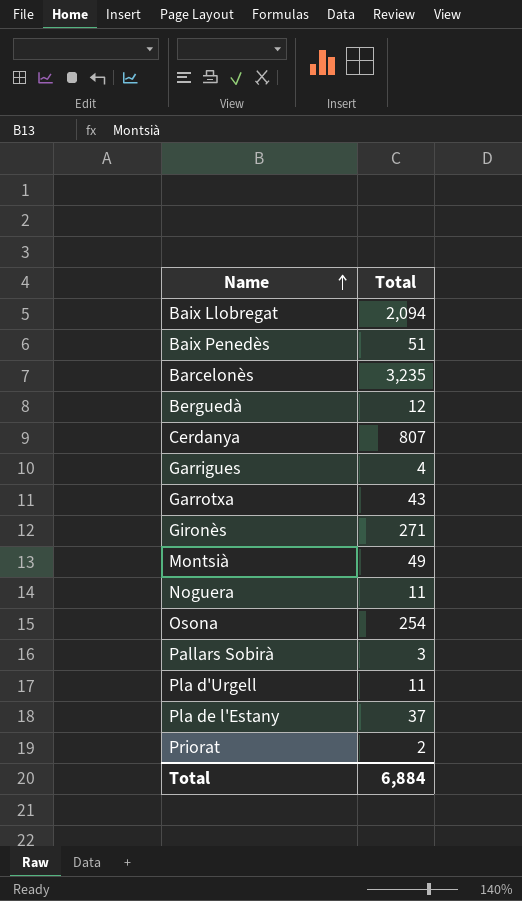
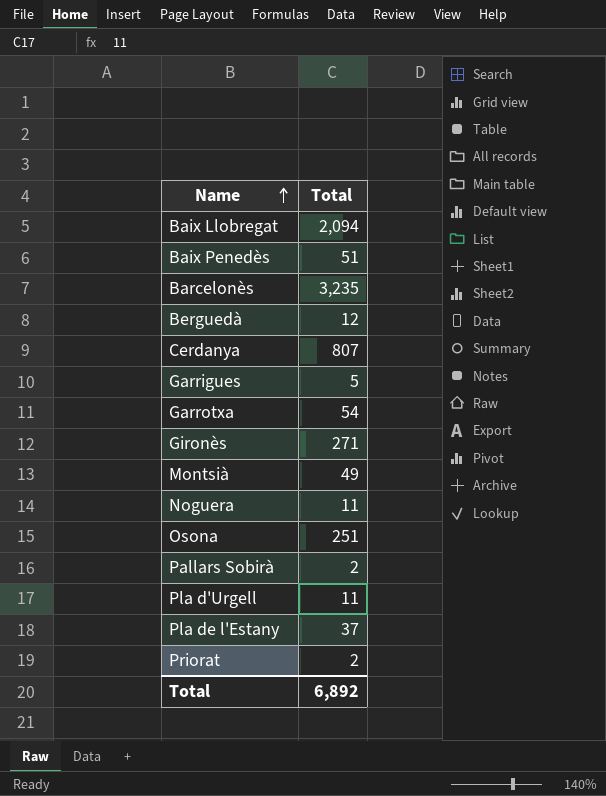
Garrigues | Total: 4 -> 5
Garrotxa | Total: 43 -> 54
Osona | Total: 254 -> 251
Pallars Sobirà | Total: 3 -> 2
Total | Total: 6,884 -> 6,892

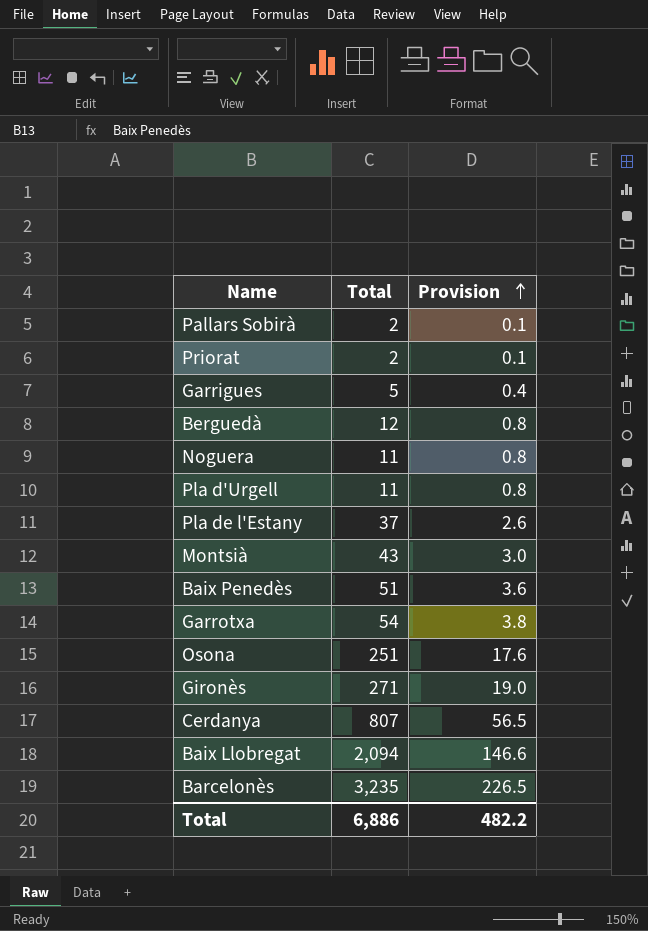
row order: Name ascending -> Provision ascending
column Provision | formula: none -> [Total] * 0.07
Montsià | Total: 49 -> 43
Total | Total: 6,892 -> 6,886

